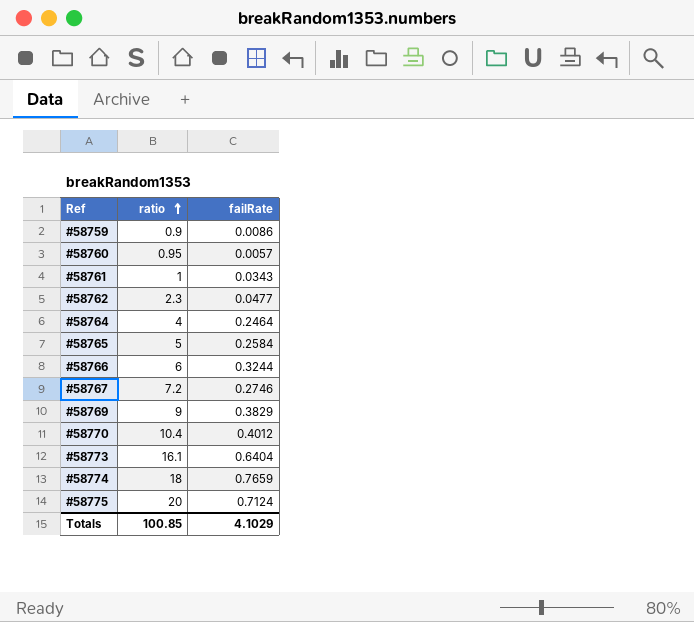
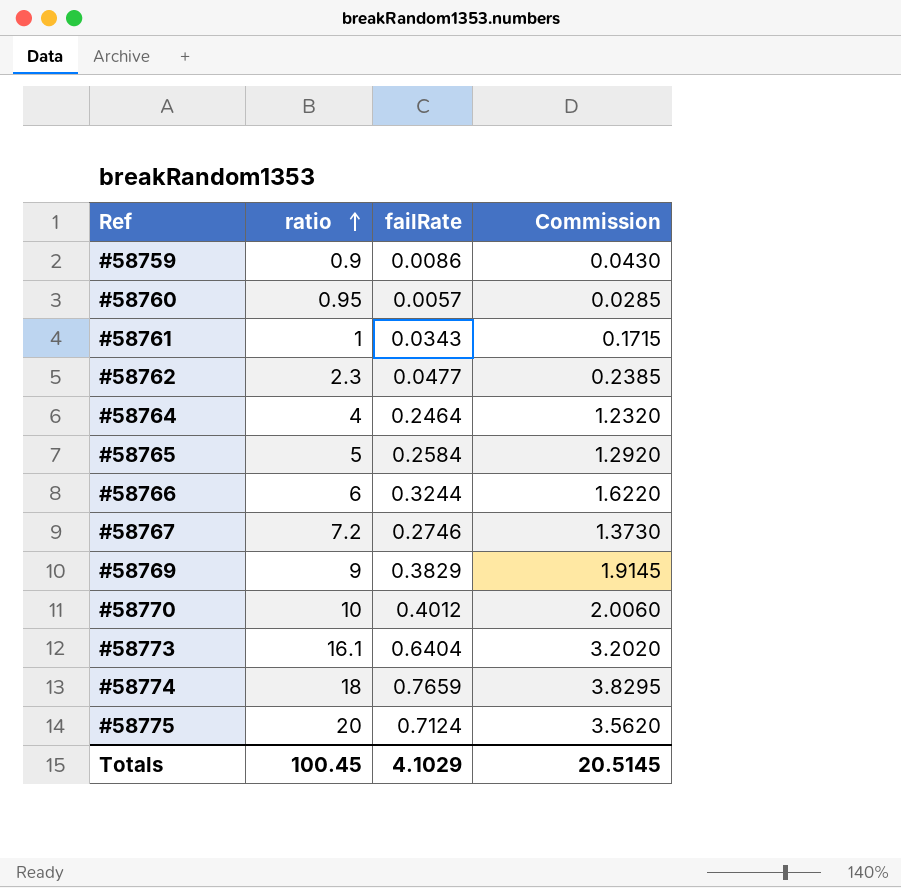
column Commission | formula: none -> [failRate] * 5
#58770 | ratio: 10.4 -> 10
Totals | ratio: 100.85 -> 100.45

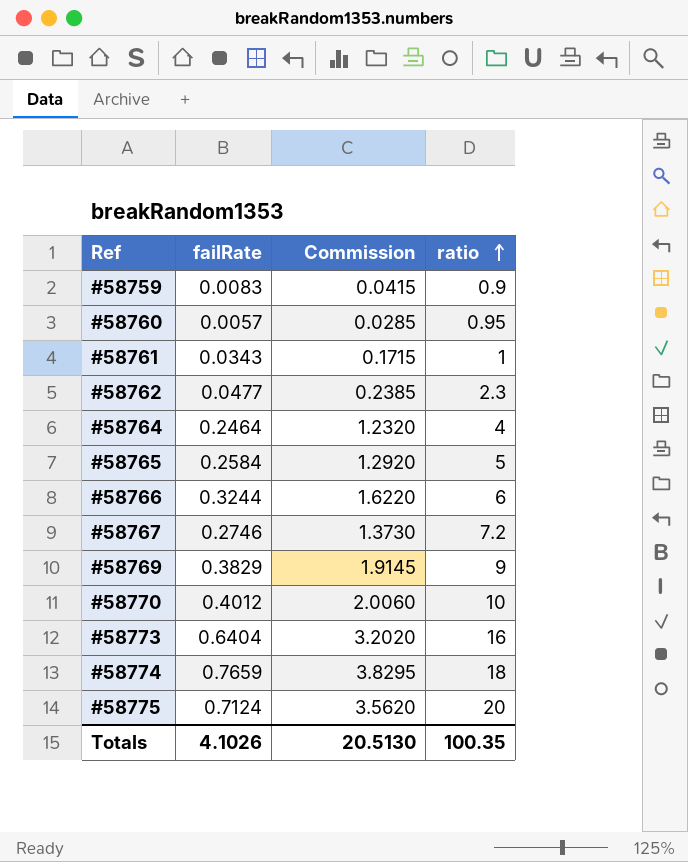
column ratio | position: 2 -> 4
#58759 | failRate: 0.0086 -> 0.0083
#58759 | Commission: 0.0430 -> 0.0415
#58773 | ratio: 16.1 -> 16
Totals | failRate: 4.1029 -> 4.1026
Totals | Commission: 20.5145 -> 20.5130
Totals | ratio: 100.45 -> 100.35

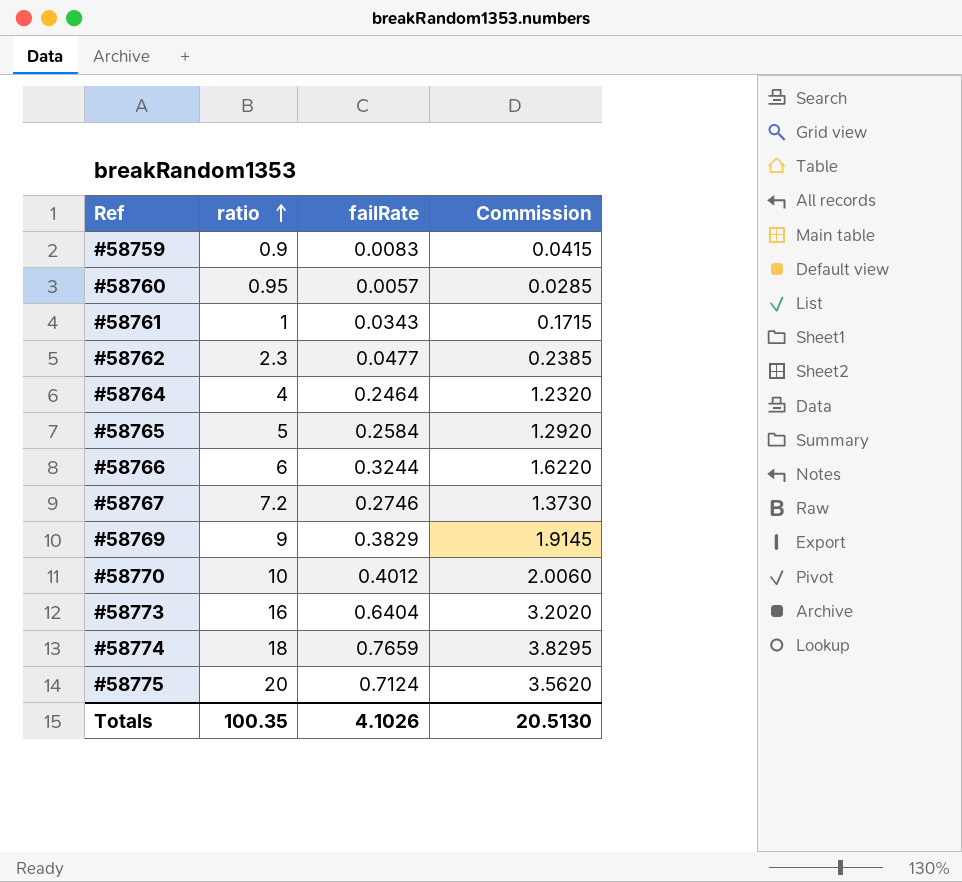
column ratio | position: 4 -> 2

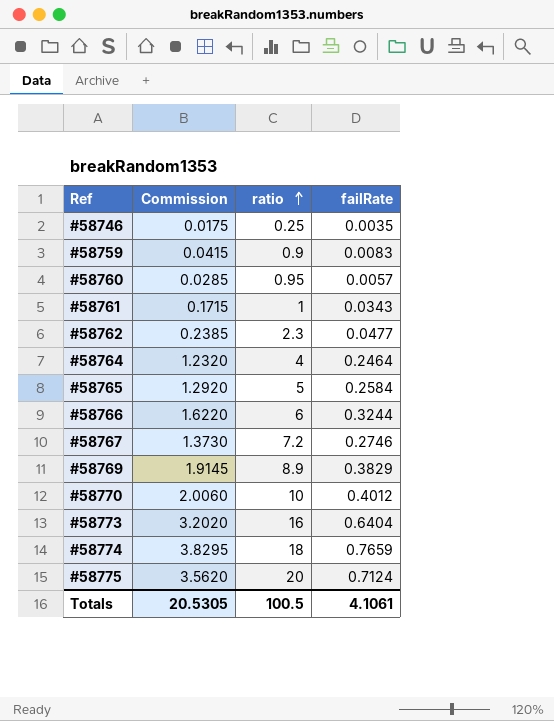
column Commission | position: 4 -> 2
row #58746: none -> 0.0175 | 0.25 | 0.0035
#58769 | ratio: 9 -> 8.9
Totals | Commission: 20.5130 -> 20.5305
Totals | ratio: 100.35 -> 100.5
Totals | failRate: 4.1026 -> 4.1061

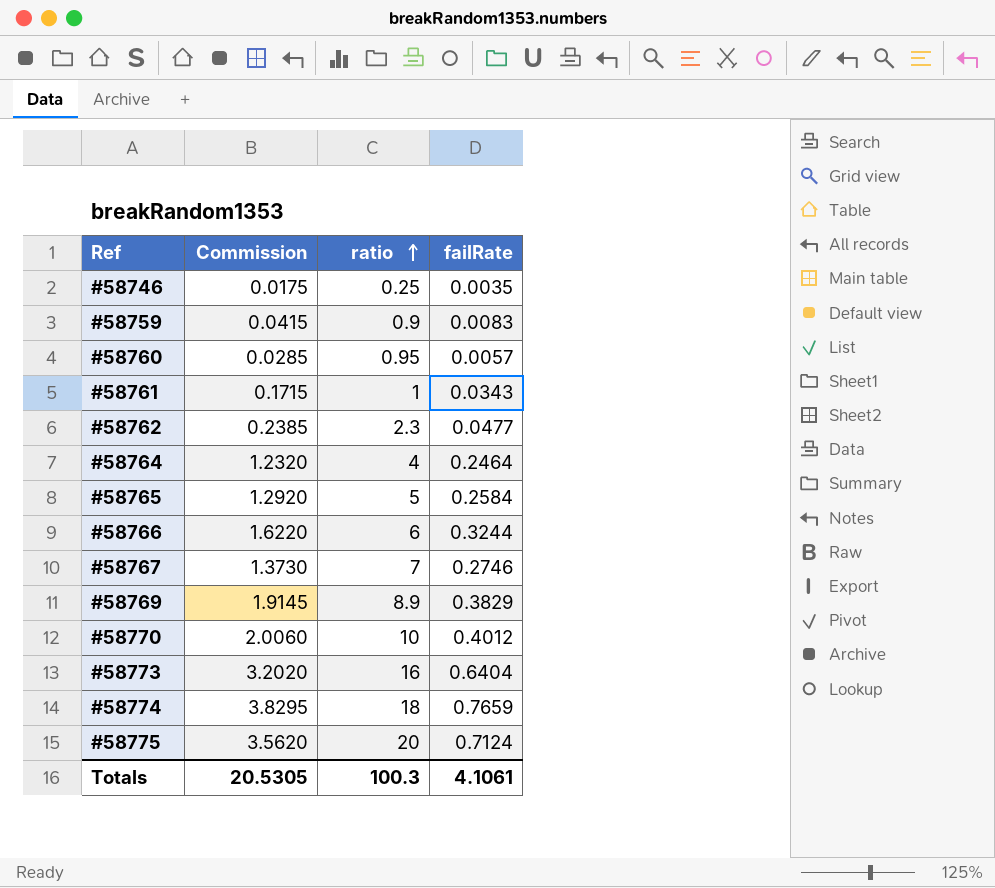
#58767 | ratio: 7.2 -> 7
Totals | ratio: 100.5 -> 100.3

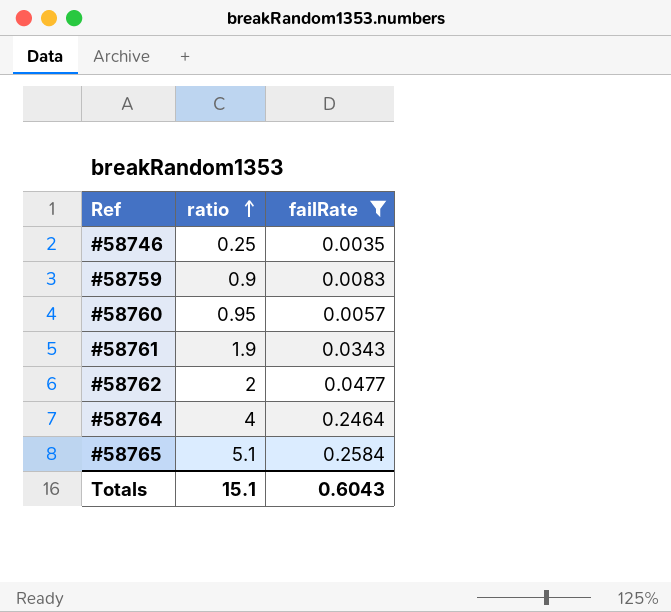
filter: none -> failRate <= 0.2584
column Commission | formula: [failRate] * 5 -> none
#58761 | ratio: 1 -> 1.9
#58762 | ratio: 2.3 -> 2
#58765 | ratio: 5 -> 5.1
Totals | ratio: 100.3 -> 15.1
Totals | failRate: 4.1061 -> 0.6043

